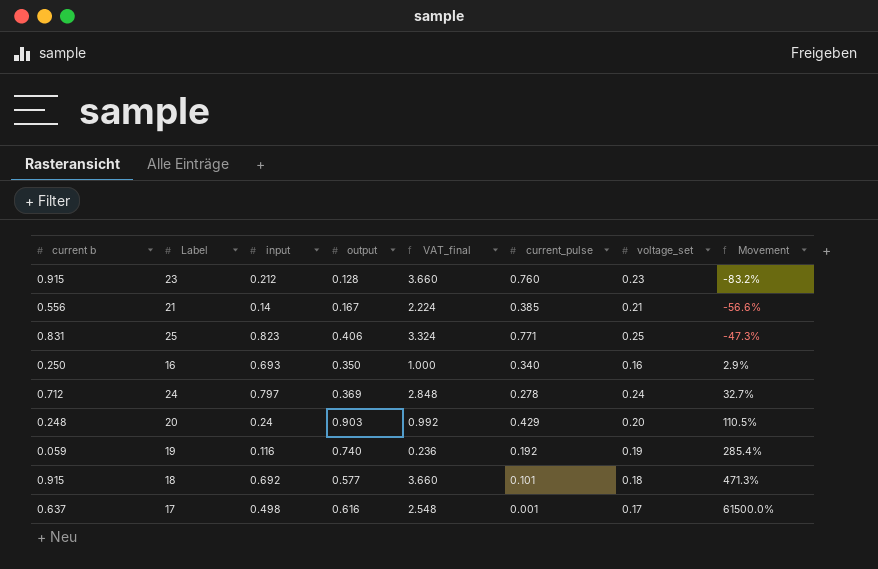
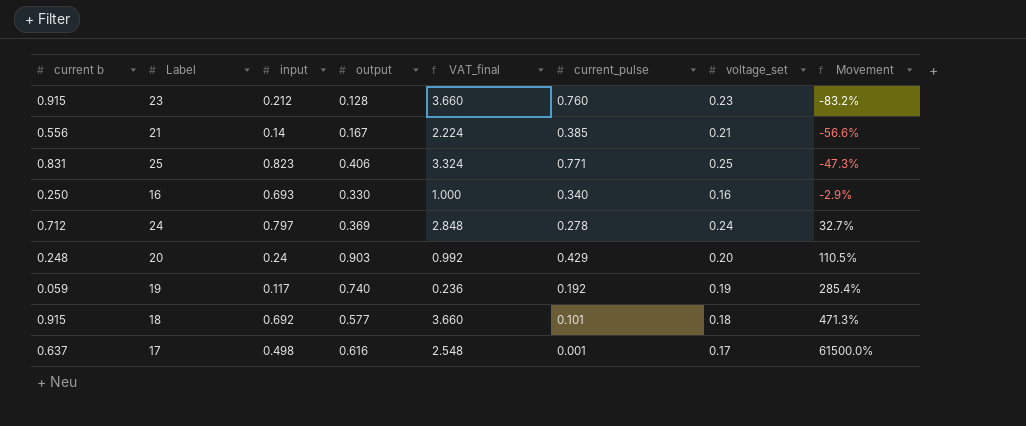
16 | output: 0.350 -> 0.330
16 | Movement: 2.9% -> -2.9%
19 | input: 0.116 -> 0.117

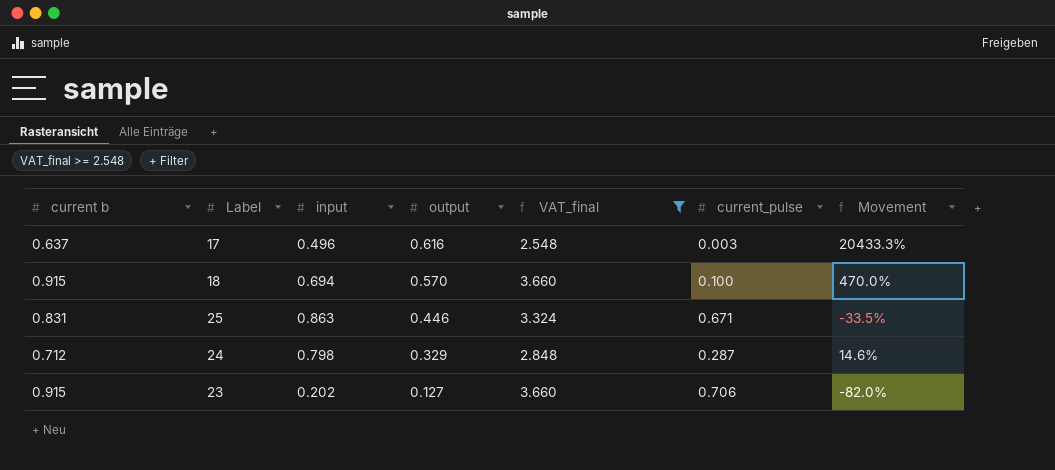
filter: none -> VAT_final >= 2.548
row order: Movement ascending -> output descending
column voltage_set | position: 7 -> none
17 | input: 0.498 -> 0.496
17 | current_pulse: 0.001 -> 0.003
17 | Movement: 61500.0% -> 20433.3%
18 | input: 0.692 -> 0.694
18 | output: 0.577 -> 0.570
18 | current_pulse: 0.101 -> 0.100
18 | Movement: 471.3% -> 470.0%
25 | input: 0.823 -> 0.863
25 | output: 0.406 -> 0.446
25 | current_pulse: 0.771 -> 0.671
25 | Movement: -47.3% -> -33.5%
24 | input: 0.797 -> 0.798
24 | output: 0.369 -> 0.329
24 | current_pulse: 0.278 -> 0.287
24 | Movement: 32.7% -> 14.6%
23 | input: 0.212 -> 0.202
23 | output: 0.128 -> 0.127
23 | current_pulse: 0.760 -> 0.706
23 | Movement: -83.2% -> -82.0%

